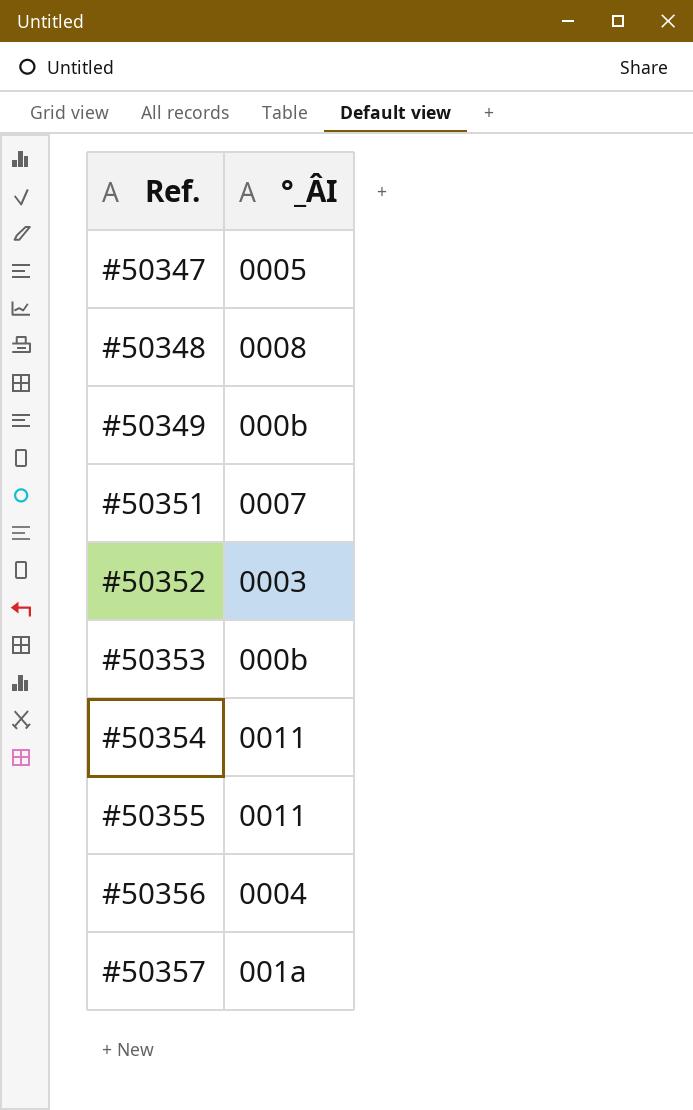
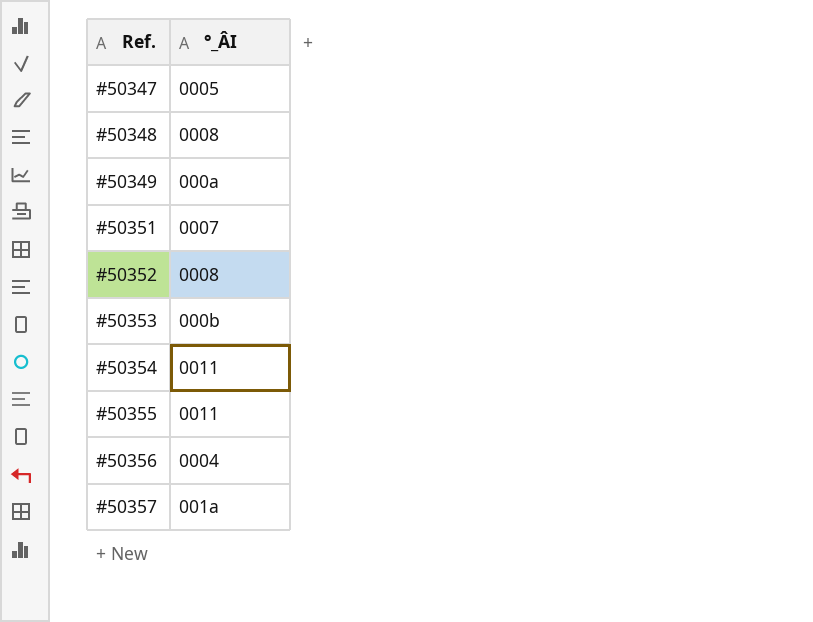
#50349 | °_ÂI: 000b -> 000a
#50352 | °_ÂI: 0003 -> 0008

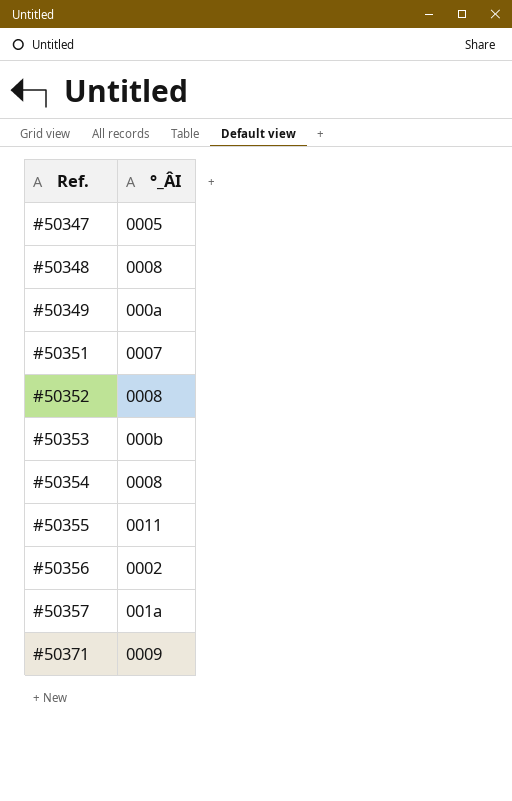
#50354 | °_ÂI: 0011 -> 0008
#50356 | °_ÂI: 0004 -> 0002
row #50371: none -> 0009

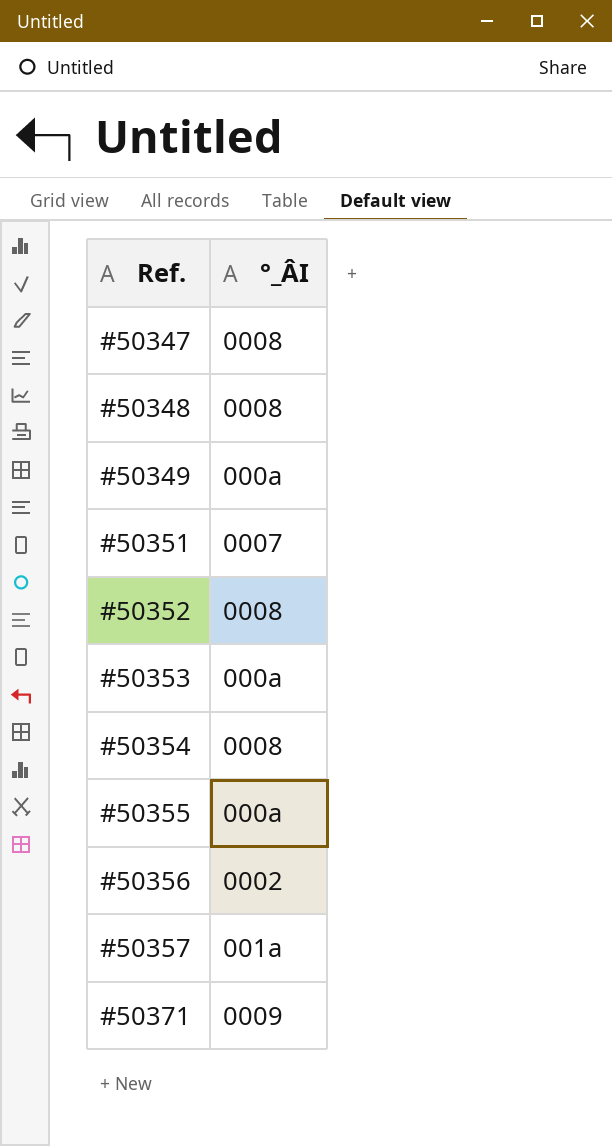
#50347 | °_ÂI: 0005 -> 0008
#50353 | °_ÂI: 000b -> 000a
#50355 | °_ÂI: 0011 -> 000a

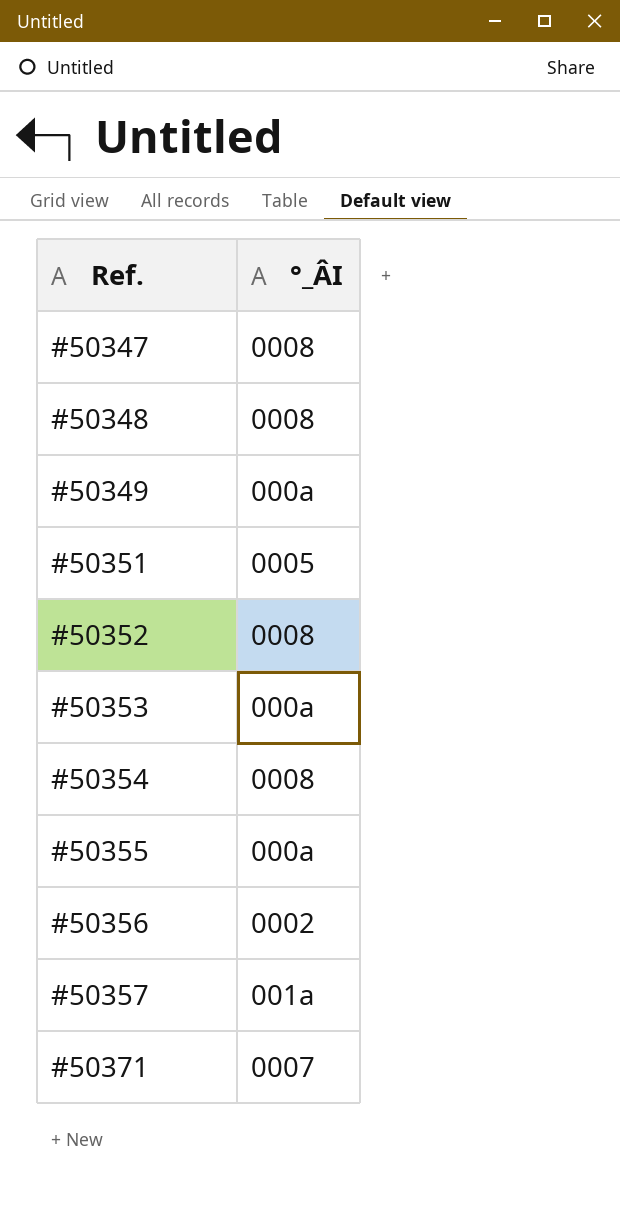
#50351 | °_ÂI: 0007 -> 0005
#50371 | °_ÂI: 0009 -> 0007

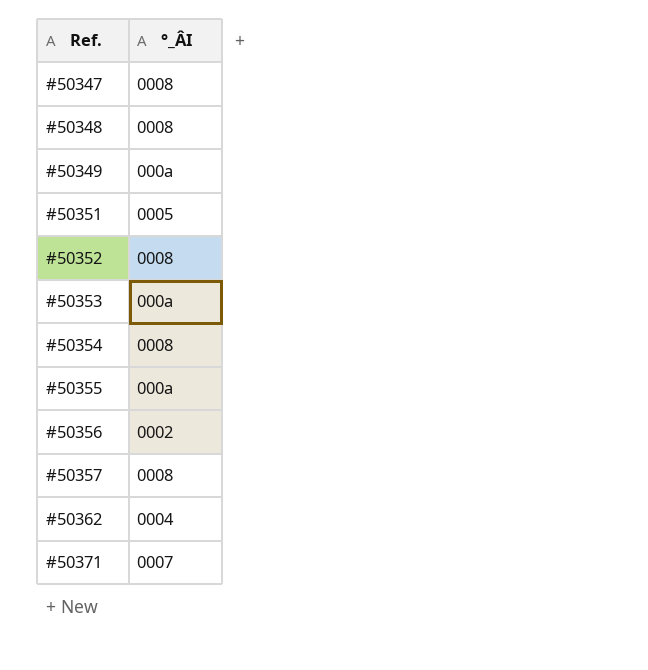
#50357 | °_ÂI: 001a -> 0008
row #50362: none -> 0004

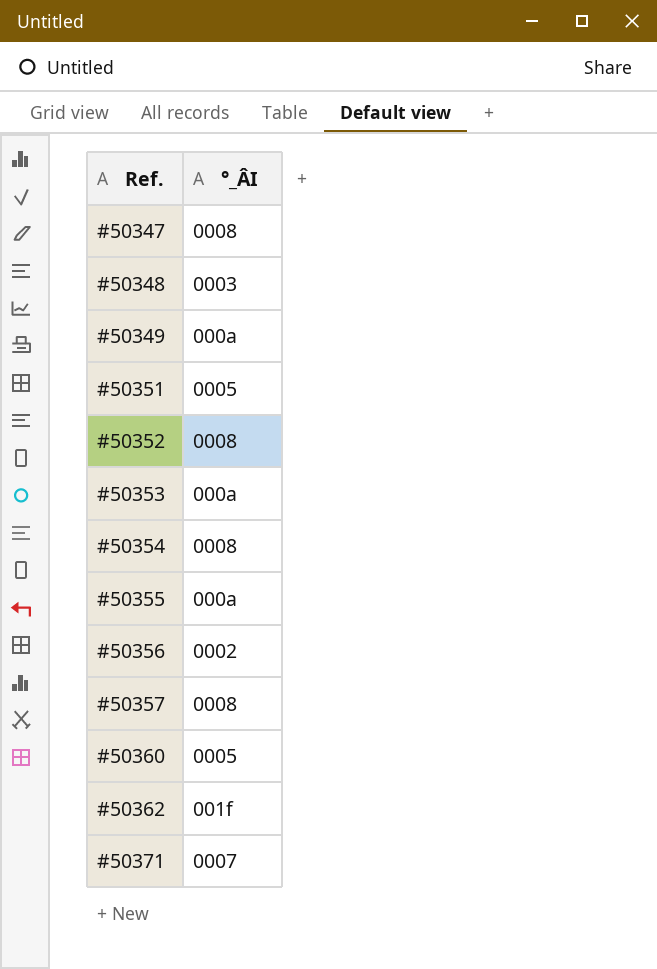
#50348 | °_ÂI: 0008 -> 0003
row #50360: none -> 0005
#50362 | °_ÂI: 0004 -> 001f

